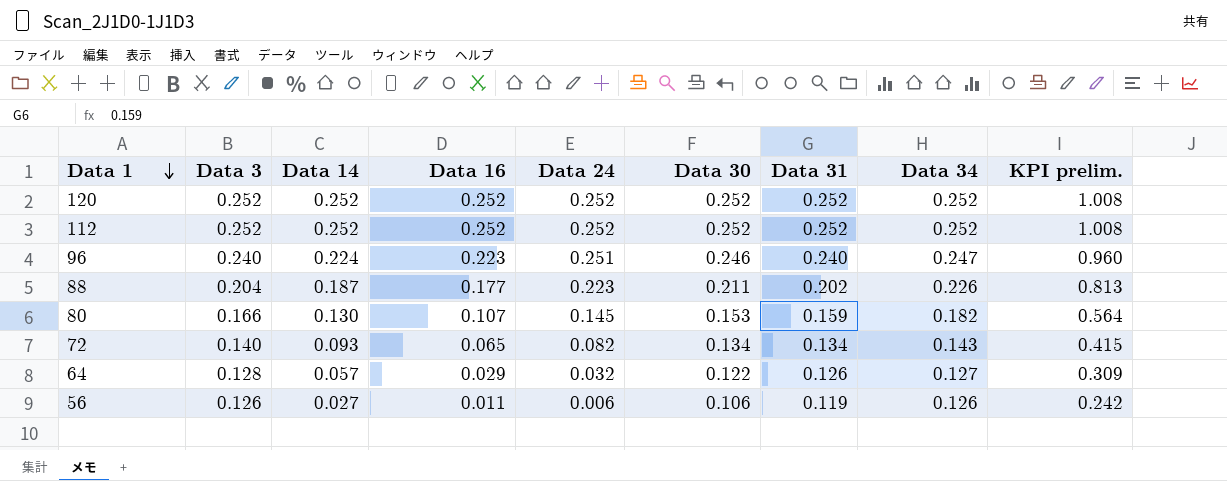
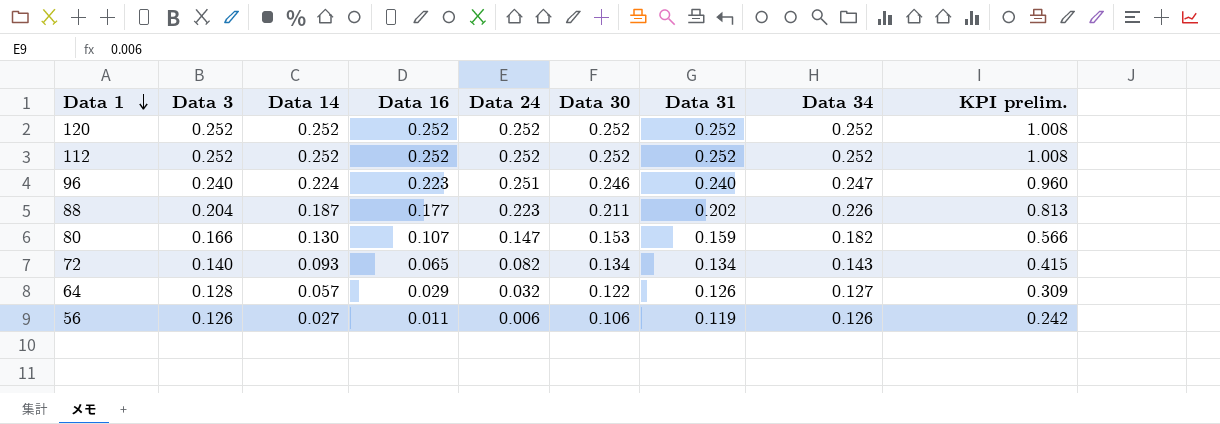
80 | Data 24: 0.145 -> 0.147
80 | KPI prelim.: 0.564 -> 0.566

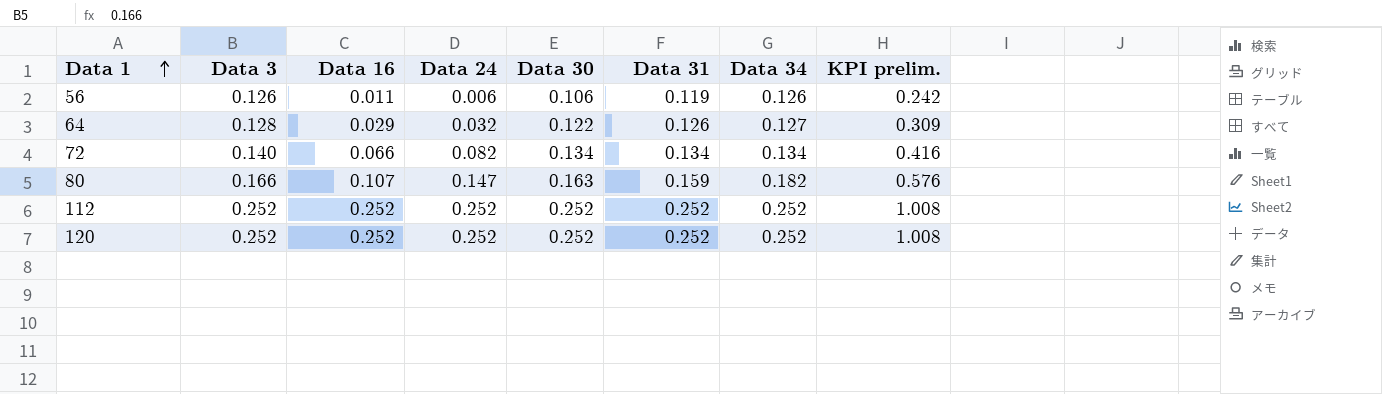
row order: Data 1 descending -> Data 1 ascending
column Data 14 | position: 3 -> none
row 96: 0.240 | 0.224 | 0.223 | 0.251 | 0.246 | 0.240 | 0.247 | 0.960 -> none
row 88: 0.204 | 0.187 | 0.177 | 0.223 | 0.211 | 0.202 | 0.226 | 0.813 -> none
72 | Data 16: 0.065 -> 0.066
72 | Data 34: 0.143 -> 0.134
72 | KPI prelim.: 0.415 -> 0.416
80 | Data 30: 0.153 -> 0.163
80 | KPI prelim.: 0.566 -> 0.576

